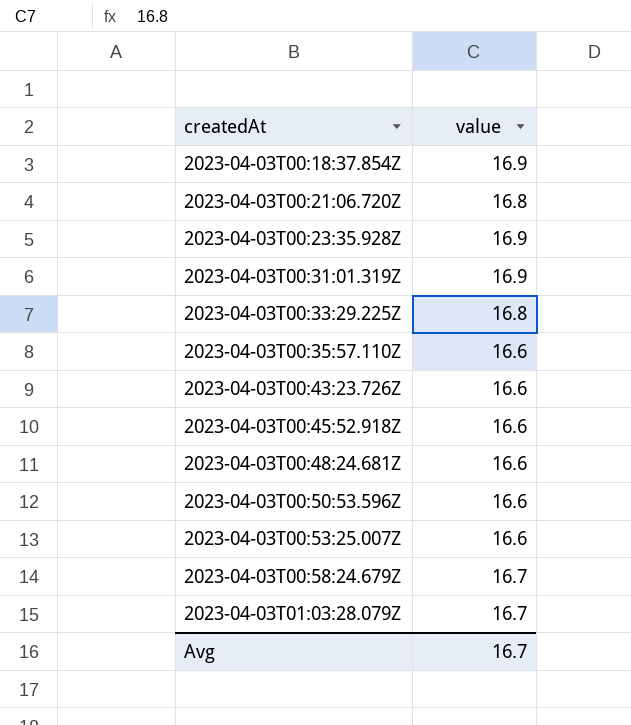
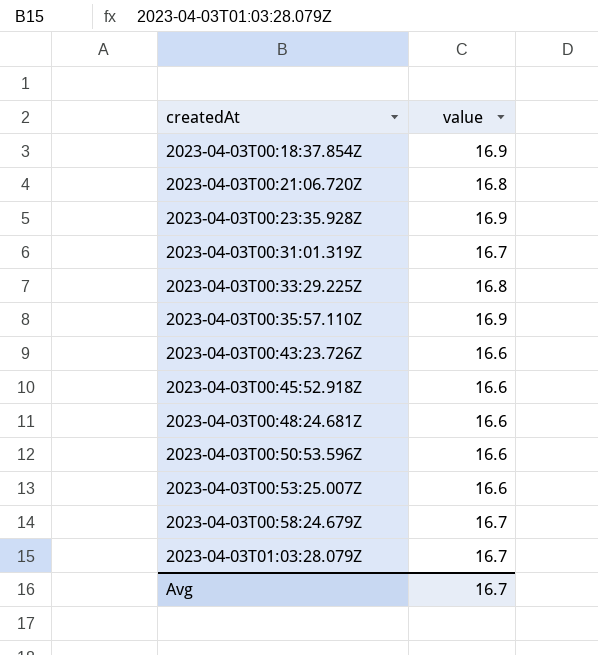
2023-04-03T00:31:01.319Z | value: 16.9 -> 16.7
2023-04-03T00:35:57.110Z | value: 16.6 -> 16.9

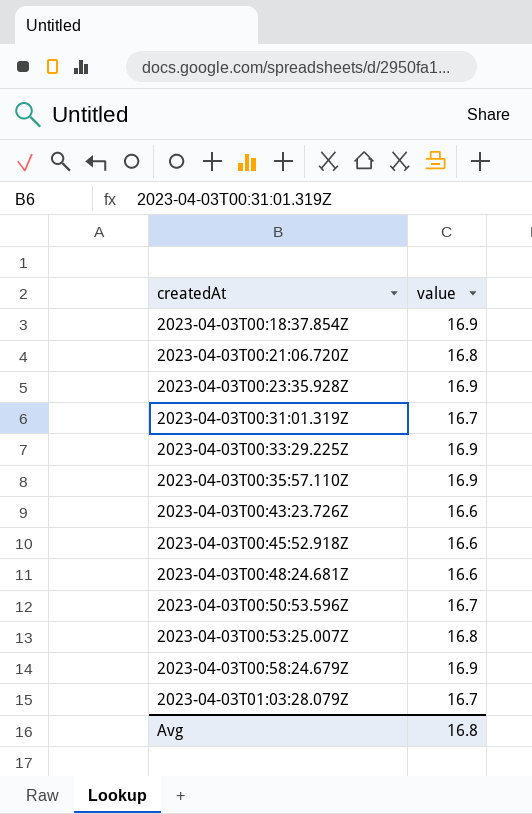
2023-04-03T00:33:29.225Z | value: 16.8 -> 16.9
2023-04-03T00:50:53.596Z | value: 16.6 -> 16.7
2023-04-03T00:53:25.007Z | value: 16.6 -> 16.8
2023-04-03T00:58:24.679Z | value: 16.7 -> 16.9
Avg | value: 16.7 -> 16.8

